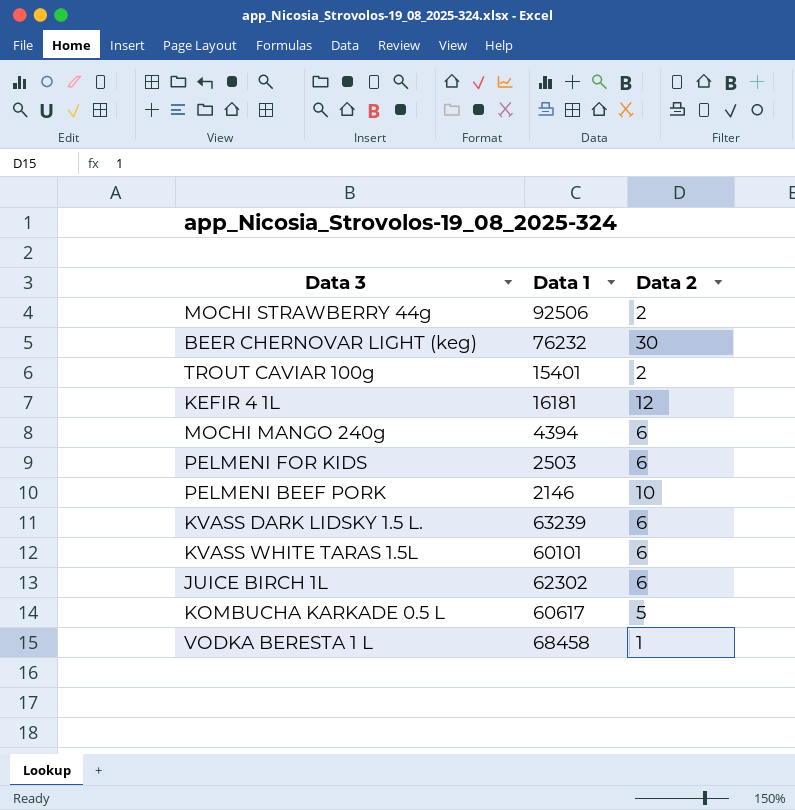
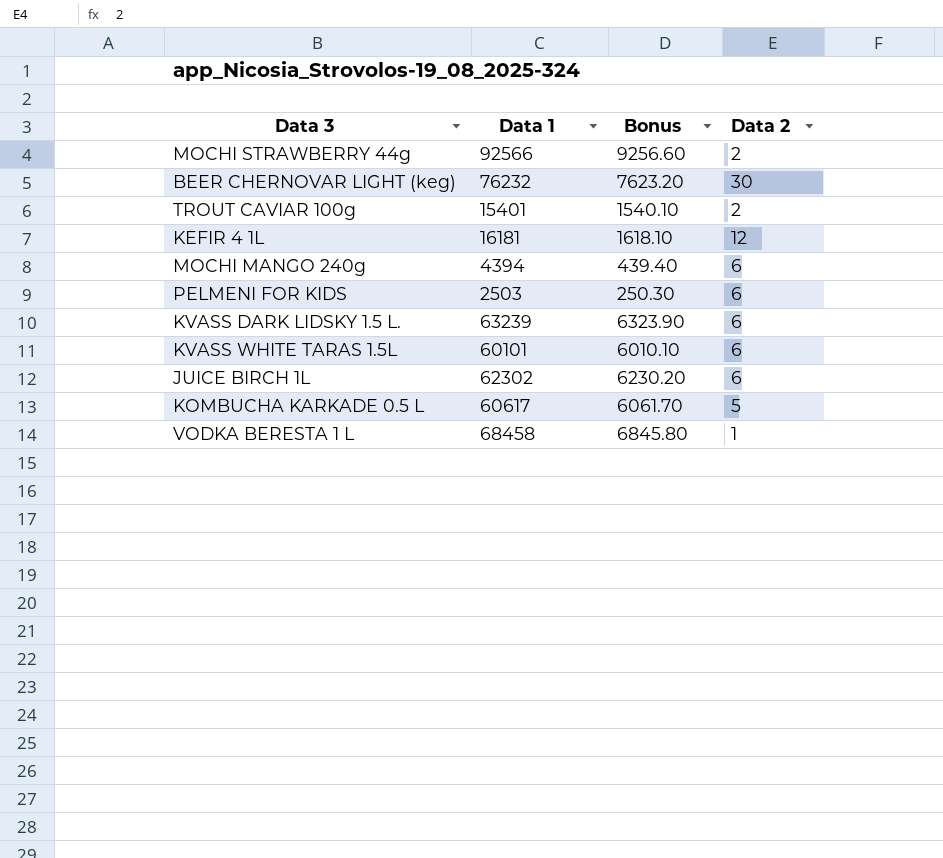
column Bonus | formula: none -> [Data 1] * 0.1
row PELMENI BEEF PORK: 2146 | 10 -> none
MOCHI STRAWBERRY 44g | Data 1: 92506 -> 92566

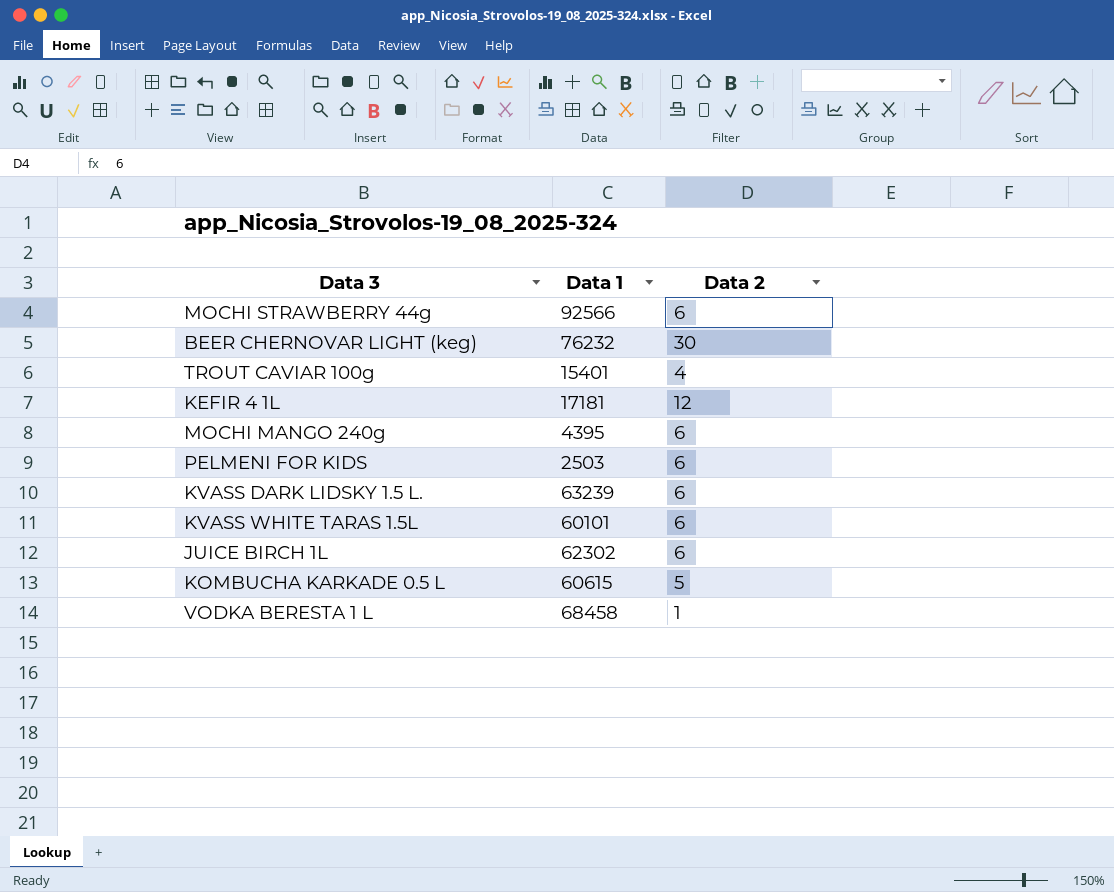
column Bonus | formula: [Data 1] * 0.1 -> none
MOCHI STRAWBERRY 44g | Data 2: 2 -> 6
TROUT CAVIAR 100g | Data 2: 2 -> 4
KEFIR 4 1L | Data 1: 16181 -> 17181
MOCHI MANGO 240g | Data 1: 4394 -> 4395
KOMBUCHA KARKADE 0.5 L | Data 1: 60617 -> 60615

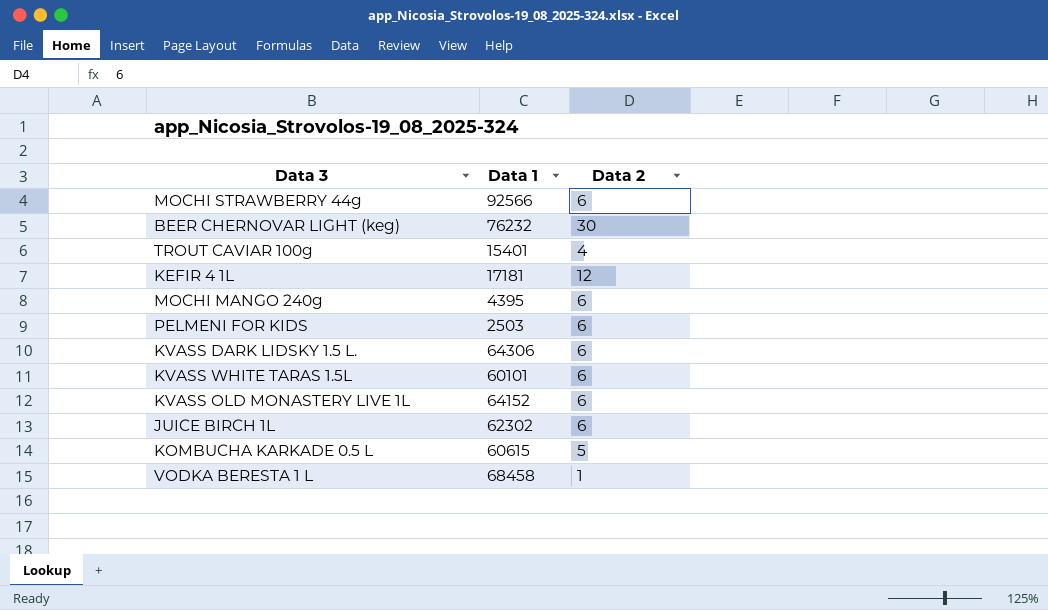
KVASS DARK LIDSKY 1.5 L. | Data 1: 63239 -> 64306
row KVASS OLD MONASTERY LIVE 1L: none -> 64152 | 6

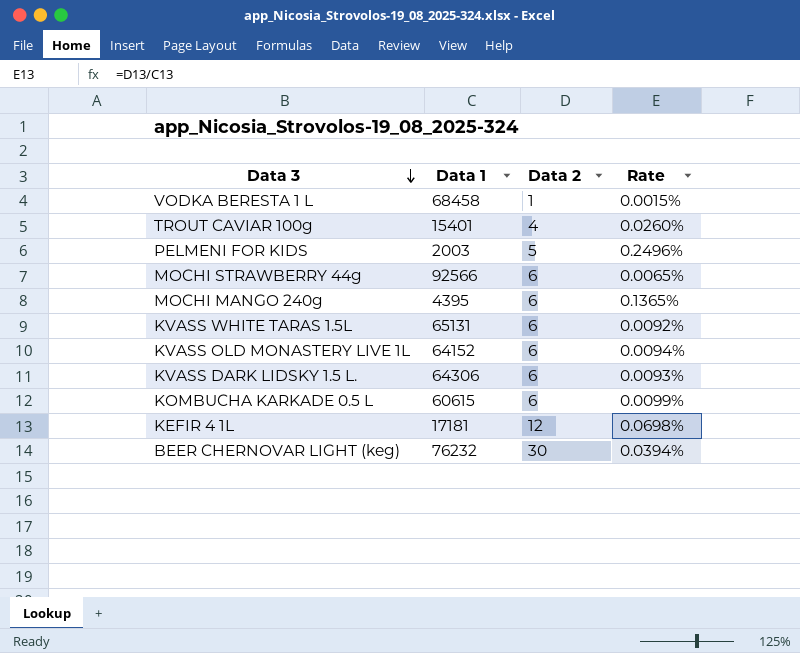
row order: none -> Data 3 descending
column Rate | formula: none -> [Data 2] / [Data 1]
row JUICE BIRCH 1L: 62302 | 6 -> none
PELMENI FOR KIDS | Data 1: 2503 -> 2003
PELMENI FOR KIDS | Data 2: 6 -> 5
KVASS WHITE TARAS 1.5L | Data 1: 60101 -> 65131
KOMBUCHA KARKADE 0.5 L | Data 2: 5 -> 6

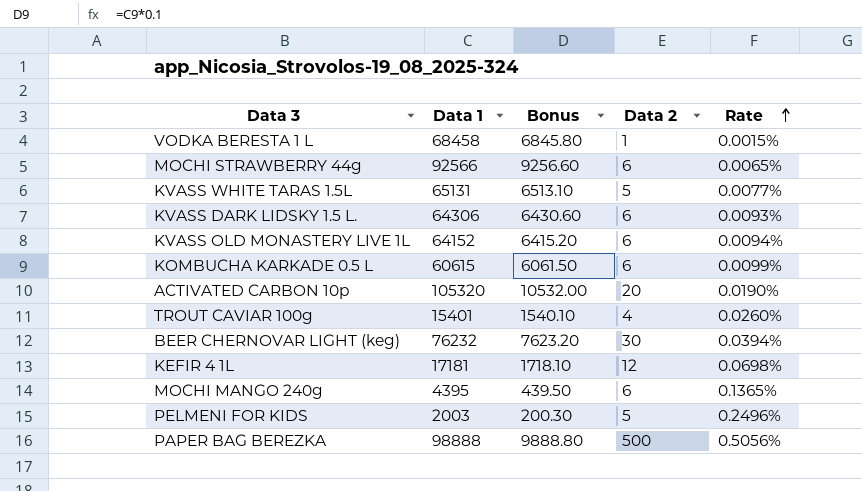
row order: Data 3 descending -> Rate ascending
column Bonus | formula: none -> [Data 1] * 0.1
KVASS WHITE TARAS 1.5L | Data 2: 6 -> 5
KVASS WHITE TARAS 1.5L | Rate: 0.0092% -> 0.0077%
row ACTIVATED CARBON 10p: none -> 105320 | 10532.00 | 20 | 0.0190%
row PAPER BAG BEREZKA: none -> 98888 | 9888.80 | 500 | 0.5056%

